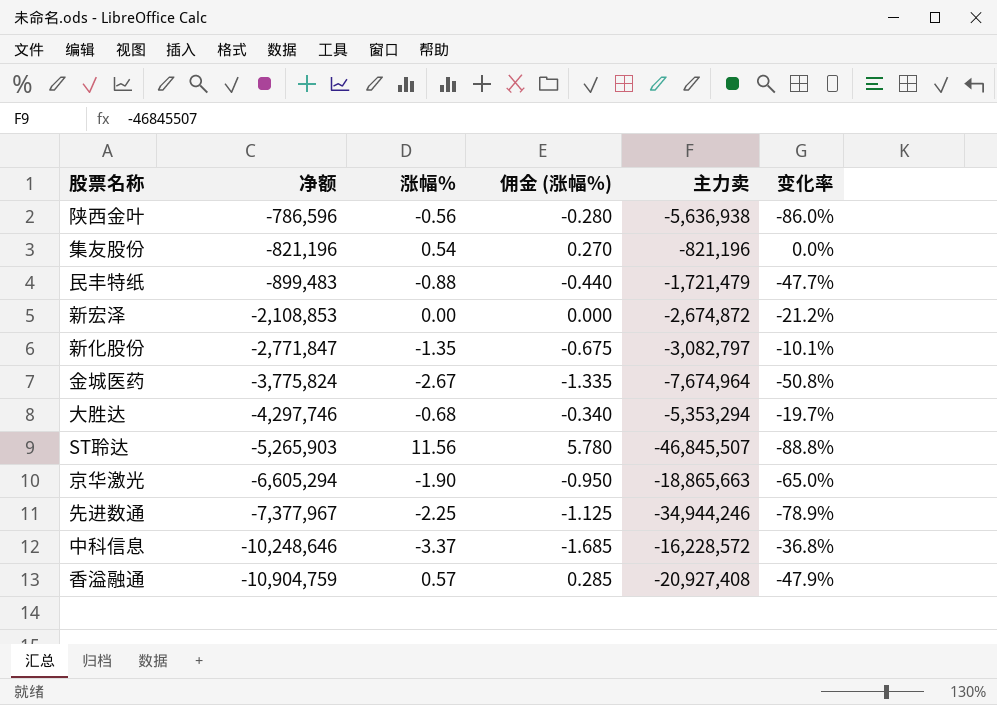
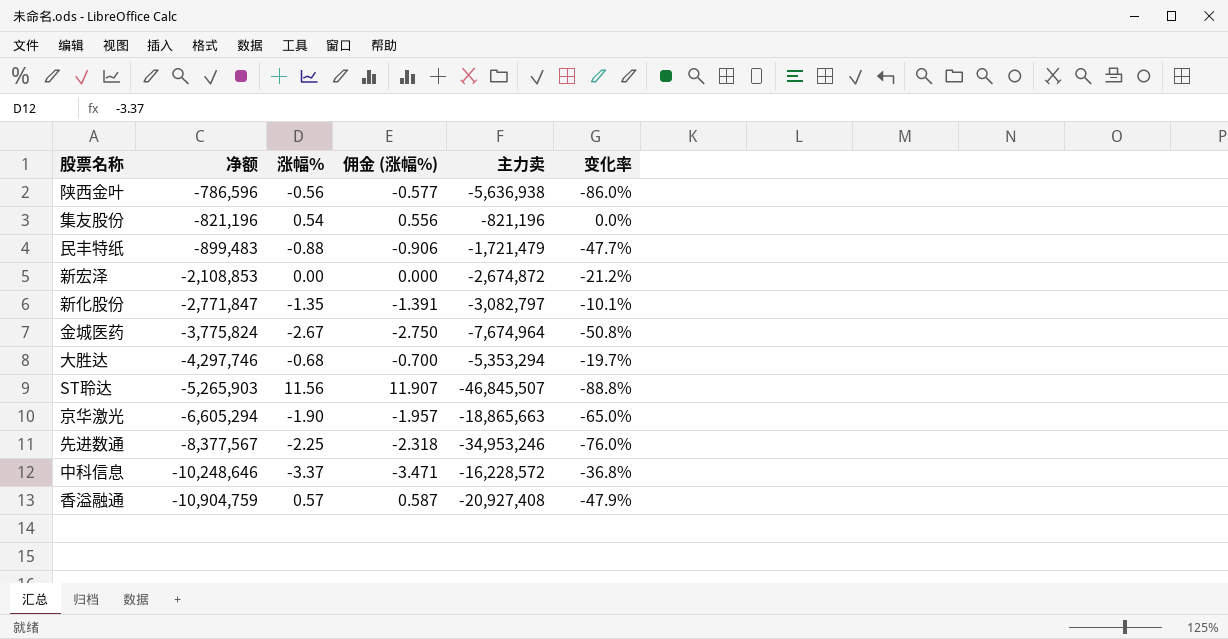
column 佣金 (涨幅%) | formula: [涨幅%] * 0.5 -> [涨幅%] * 1.03
先进数通 | 净额: -7,377,967 -> -8,377,567
先进数通 | 主力卖: -34,944,246 -> -34,953,246
先进数通 | 变化率: -78.9% -> -76.0%

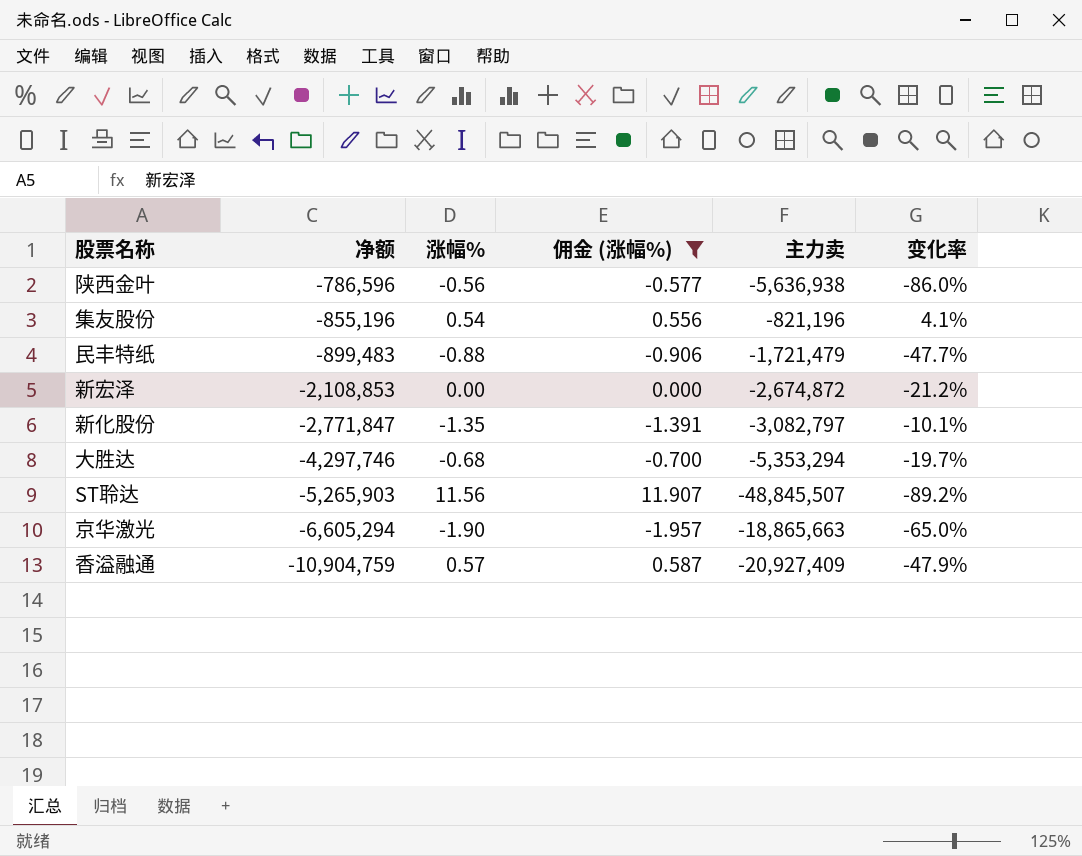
filter: none -> 佣金 (涨幅%) >= -1.957
集友股份 | 净额: -821,196 -> -855,196
集友股份 | 变化率: 0.0% -> 4.1%
ST聆达 | 主力卖: -46,845,507 -> -48,845,507
ST聆达 | 变化率: -88.8% -> -89.2%
香溢融通 | 主力卖: -20,927,408 -> -20,927,409

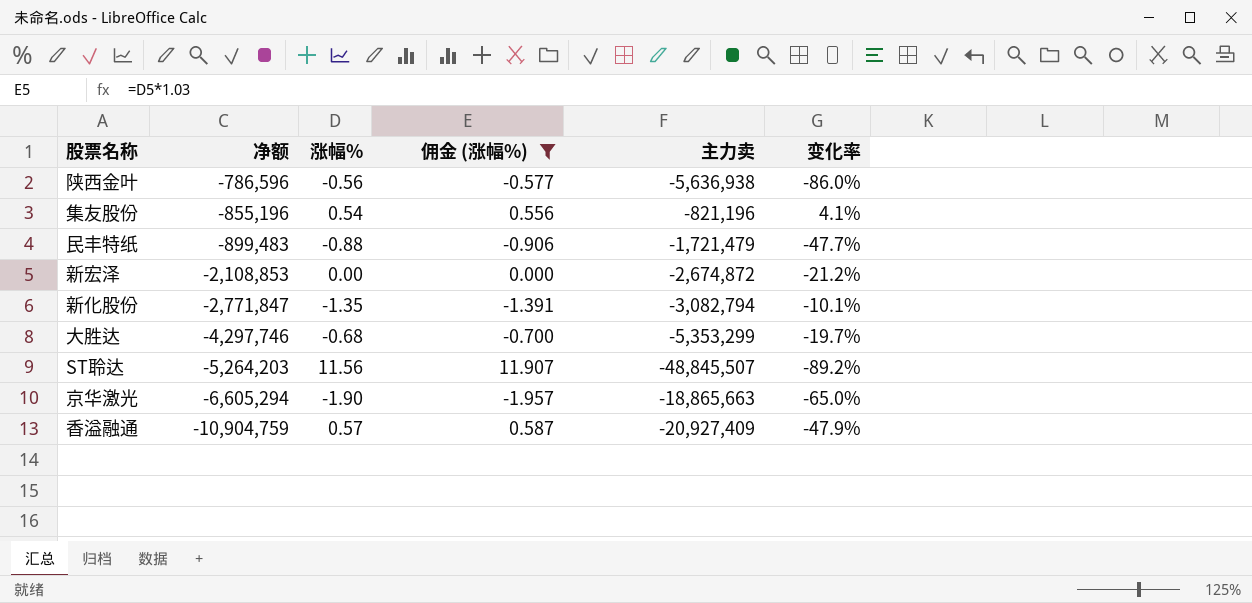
新化股份 | 主力卖: -3,082,797 -> -3,082,794
大胜达 | 主力卖: -5,353,294 -> -5,353,299
ST聆达 | 净额: -5,265,903 -> -5,264,203

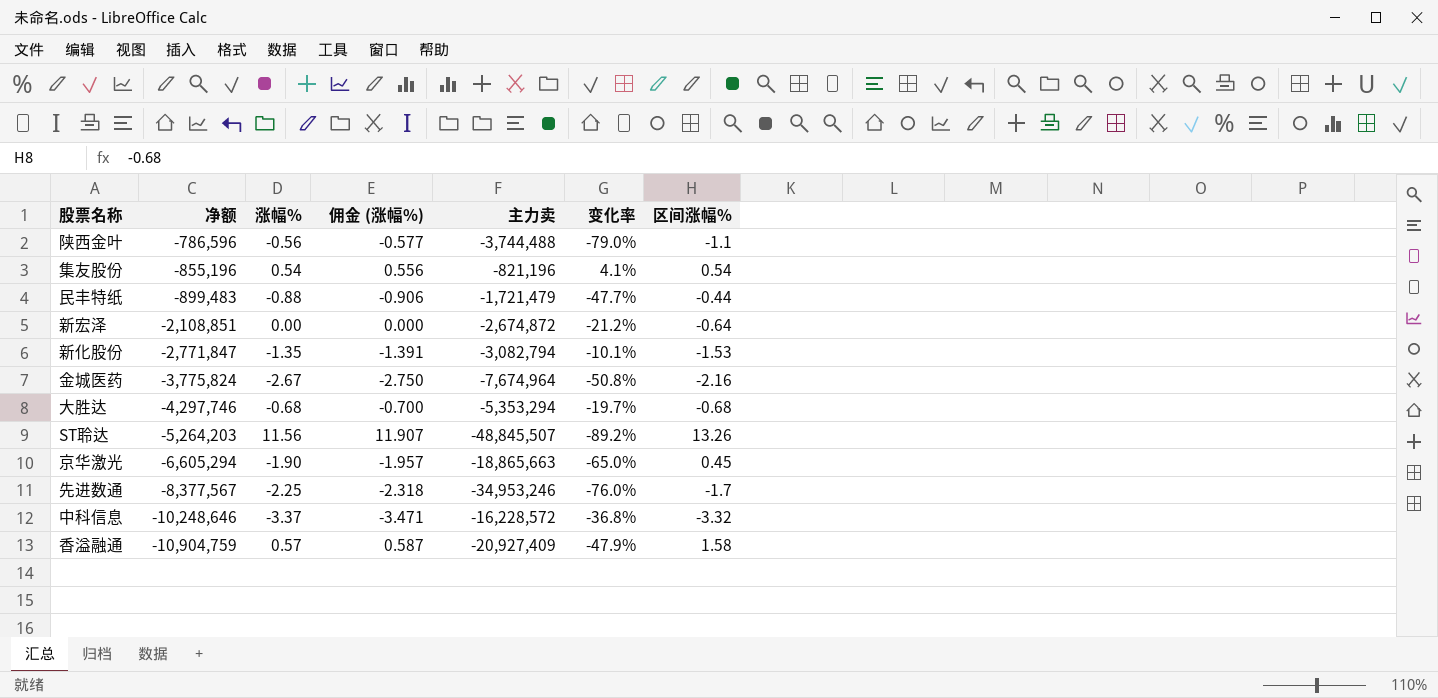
filter: 佣金 (涨幅%) >= -1.957 -> none
column 区间涨幅% | position: none -> 7
陕西金叶 | 主力卖: -5,636,938 -> -3,744,488
陕西金叶 | 变化率: -86.0% -> -79.0%
新宏泽 | 净额: -2,108,853 -> -2,108,851
大胜达 | 主力卖: -5,353,299 -> -5,353,294

